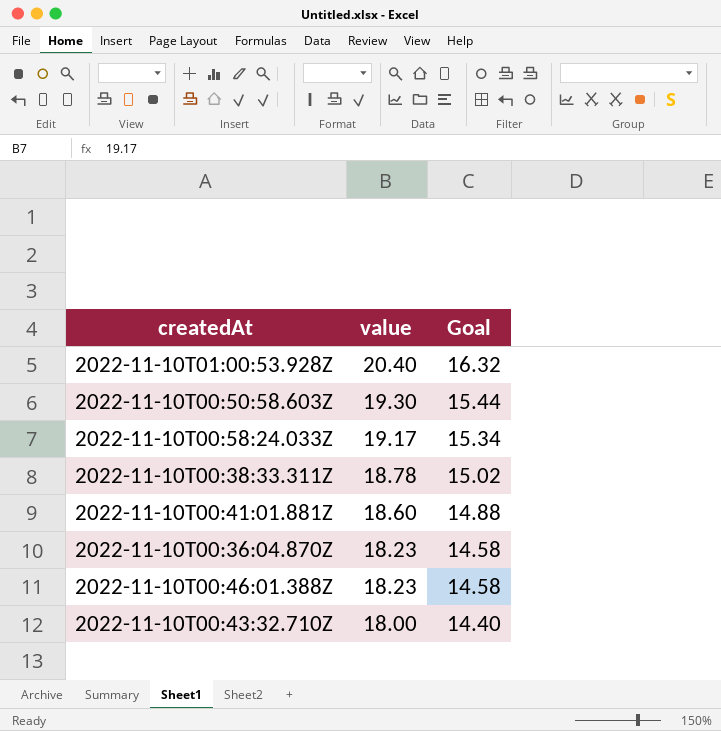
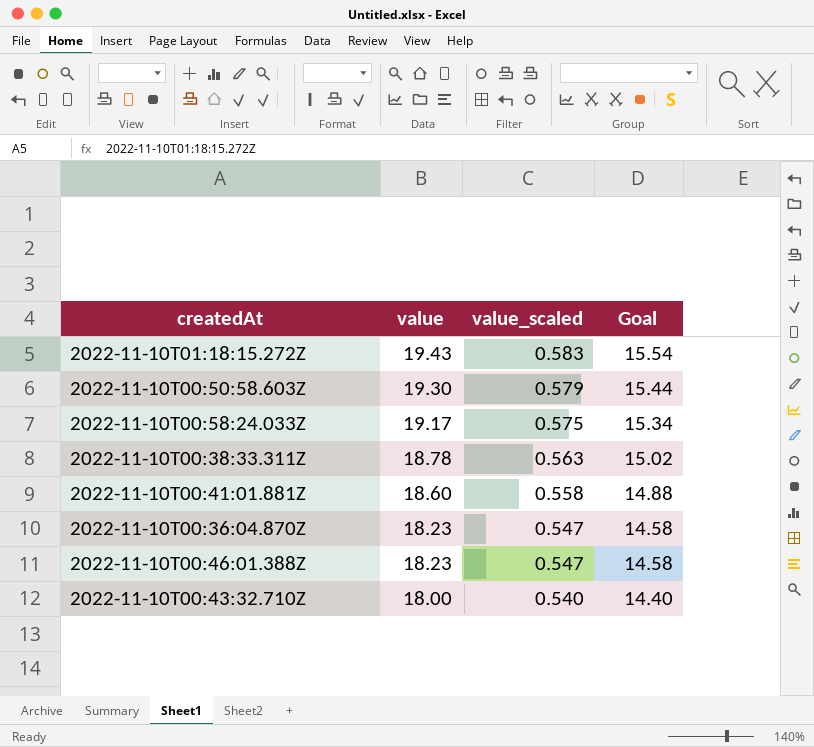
column value_scaled | formula: none -> [value] * 0.03
row 2022-11-10T01:00:53.928Z: 20.40 | 16.32 -> none
row 2022-11-10T01:18:15.272Z: none -> 19.43 | 0.583 | 15.54

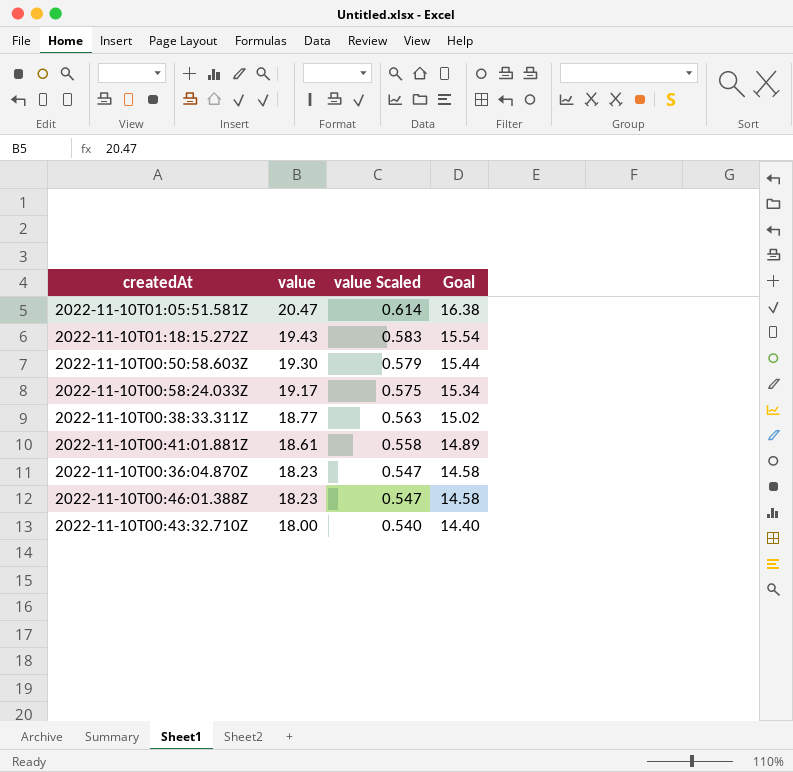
column name: value_scaled -> value Scaled
row 2022-11-10T01:05:51.581Z: none -> 20.47 | 0.614 | 16.38
2022-11-10T00:38:33.311Z | value: 18.78 -> 18.77
2022-11-10T00:41:01.881Z | value: 18.60 -> 18.61
2022-11-10T00:41:01.881Z | Goal: 14.88 -> 14.89

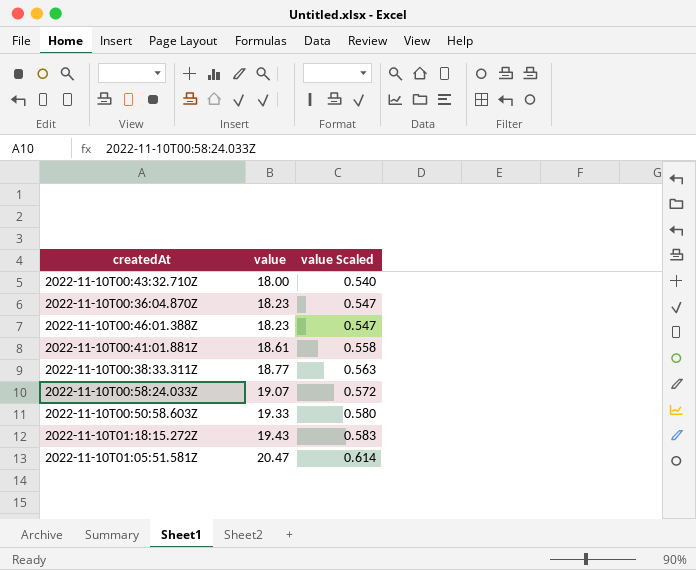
row order: value descending -> value ascending
column Goal | formula: [value] * 0.8 -> none
2022-11-10T00:58:24.033Z | value: 19.17 -> 19.07
2022-11-10T00:58:24.033Z | value Scaled: 0.575 -> 0.572
2022-11-10T00:50:58.603Z | value: 19.30 -> 19.33
2022-11-10T00:50:58.603Z | value Scaled: 0.579 -> 0.580

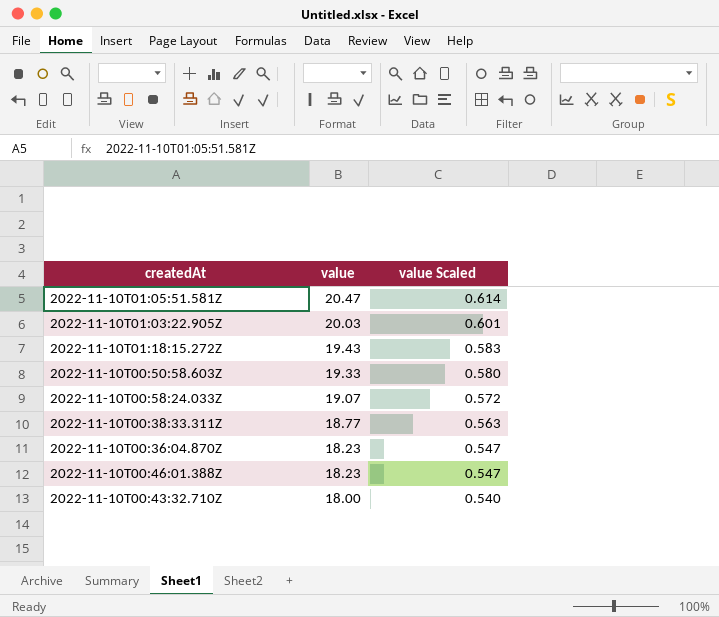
row order: value ascending -> value descending
row 2022-11-10T00:41:01.881Z: 18.61 | 0.558 -> none
row 2022-11-10T01:03:22.905Z: none -> 20.03 | 0.601

